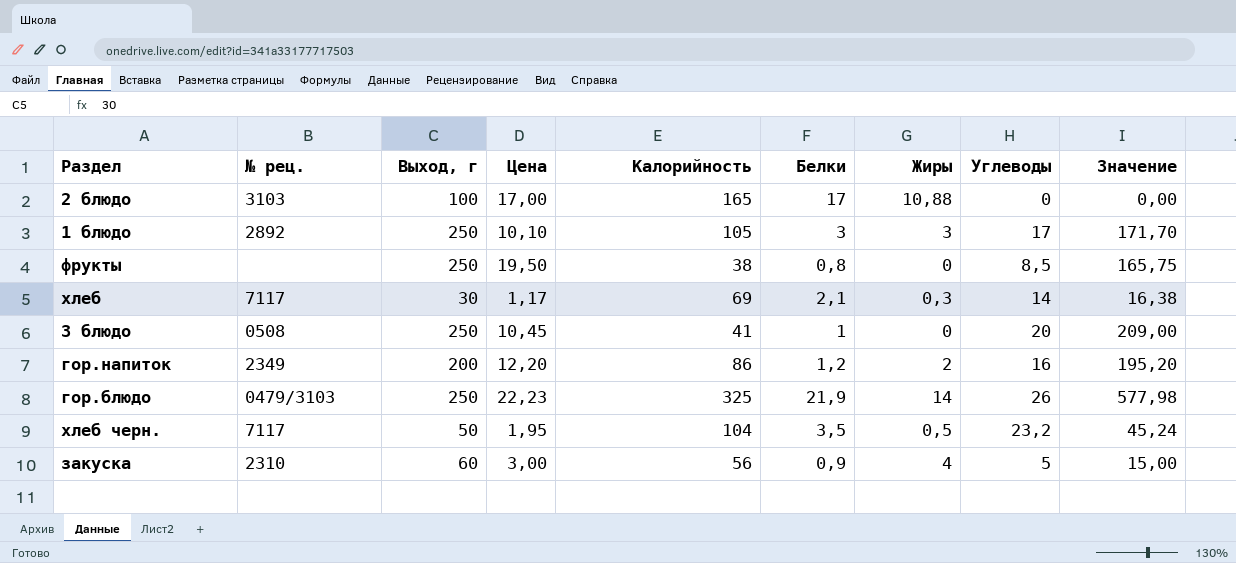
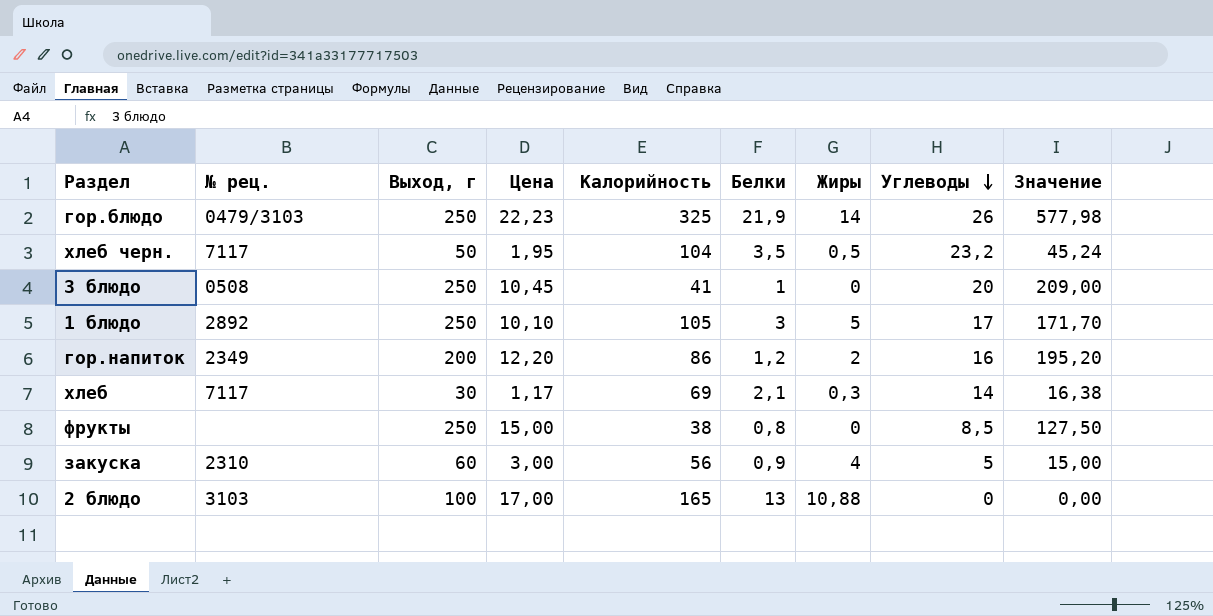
row order: none -> Углеводы descending
1 блюдо | Жиры: 3 -> 5
фрукты | Цена: 19,50 -> 15,00
фрукты | Значение: 165,75 -> 127,50
2 блюдо | Белки: 17 -> 13

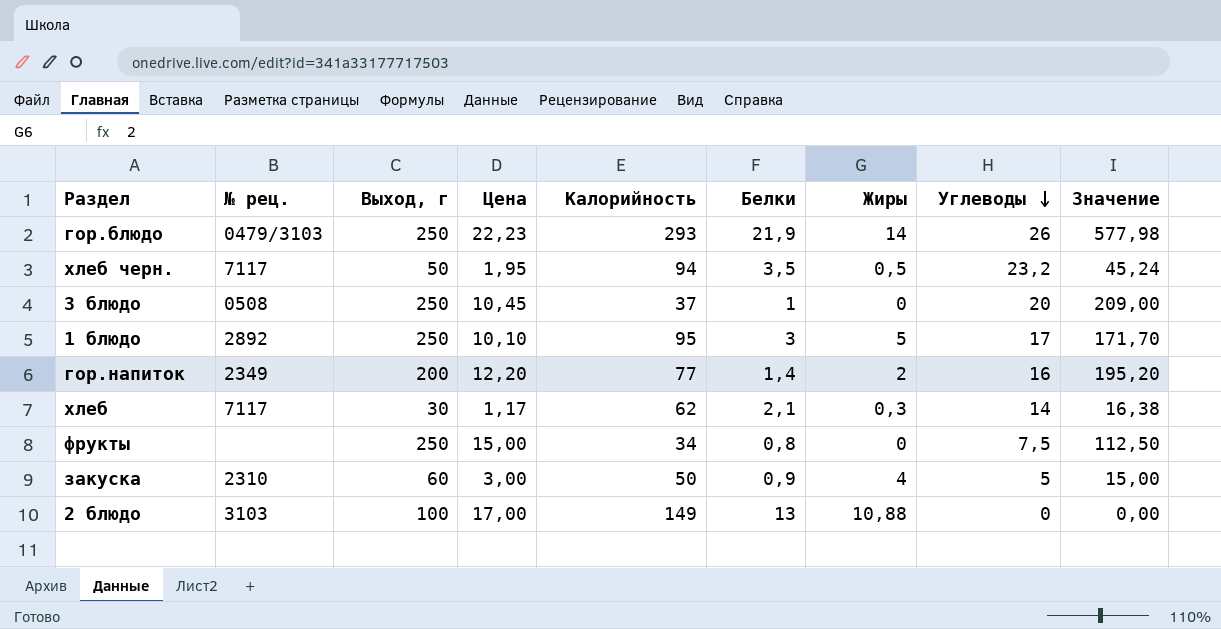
гор.блюдо | Калорийность: 325 -> 293
хлеб черн. | Калорийность: 104 -> 94
3 блюдо | Калорийность: 41 -> 37
1 блюдо | Калорийность: 105 -> 95
гор.напиток | Калорийность: 86 -> 77
гор.напиток | Белки: 1,2 -> 1,4
хлеб | Калорийность: 69 -> 62
фрукты | Калорийность: 38 -> 34
фрукты | Углеводы: 8,5 -> 7,5
фрукты | Значение: 127,50 -> 112,50
закуска | Калорийность: 56 -> 50
2 блюдо | Калорийность: 165 -> 149

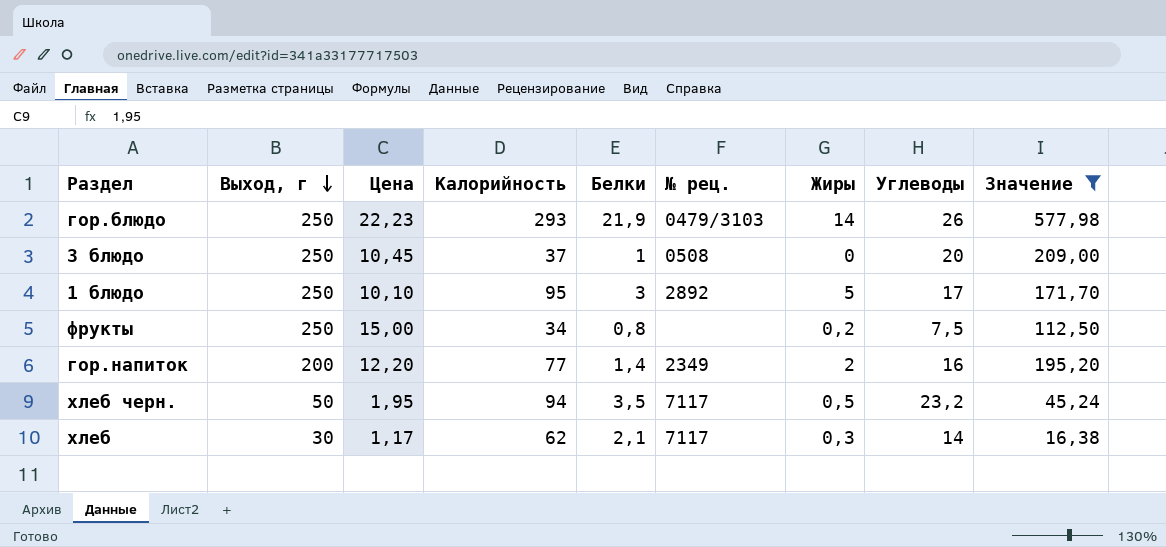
filter: none -> Значение >= 16,38
row order: Углеводы descending -> Выход, г descending
column № рец. | position: 2 -> 6
фрукты | Жиры: 0 -> 0,2

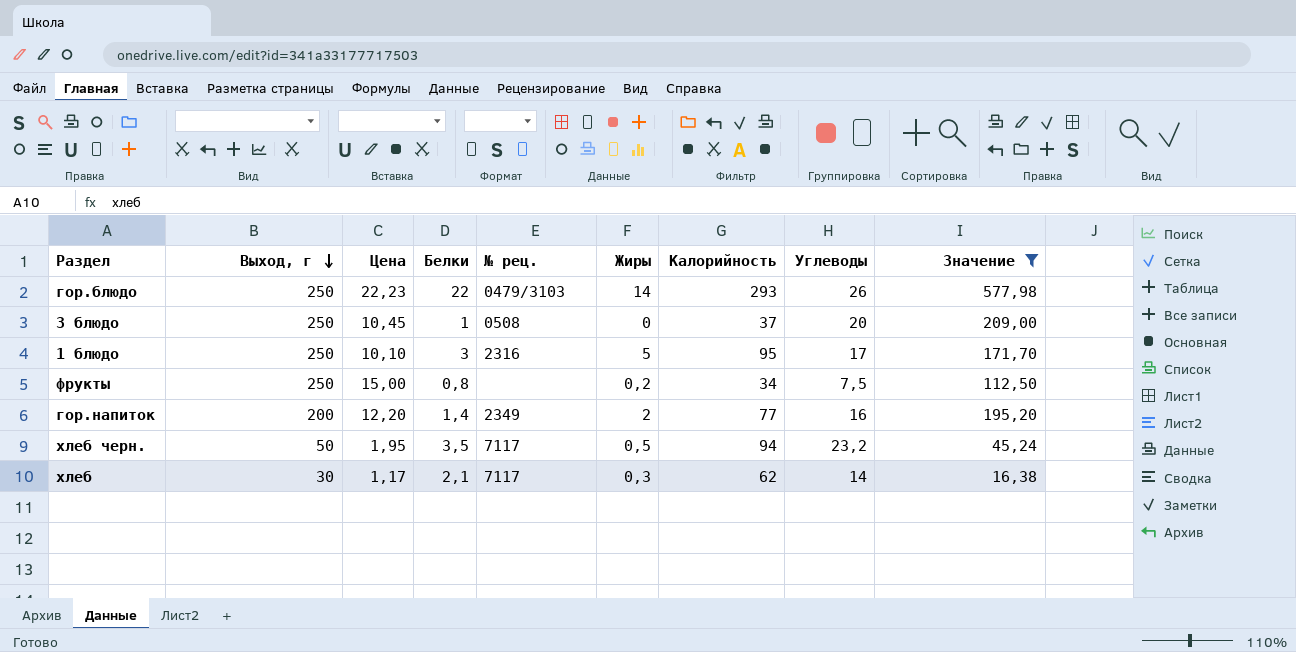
column Калорийность | position: 4 -> 7
гор.блюдо | Белки: 21,9 -> 22
1 блюдо | № рец.: 2892 -> 2316

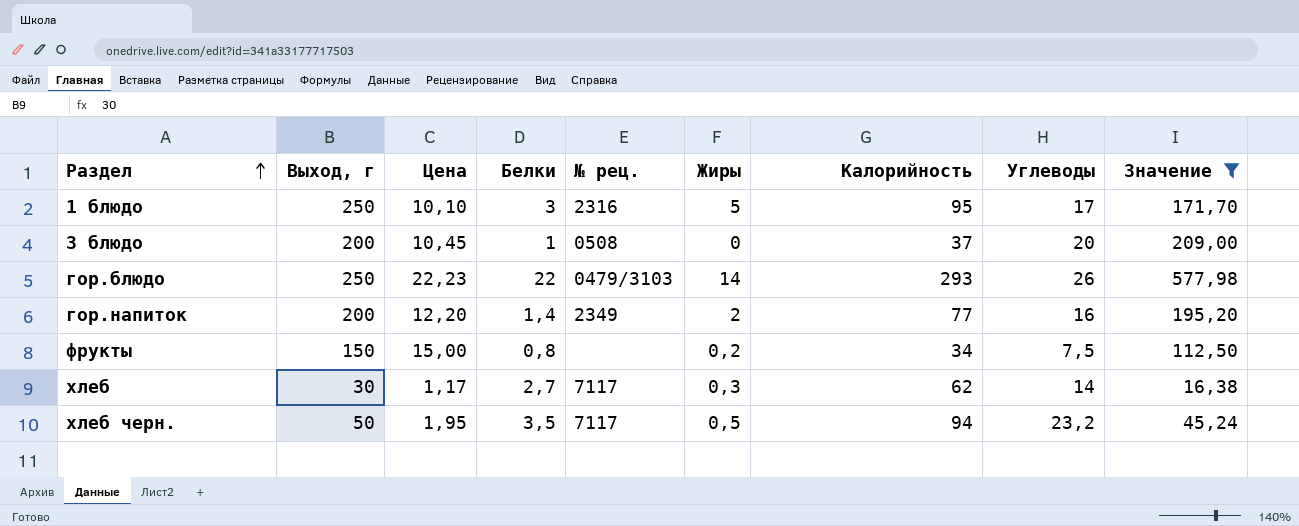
row order: Выход, г descending -> Раздел ascending
3 блюдо | Выход, г: 250 -> 200
фрукты | Выход, г: 250 -> 150
хлеб | Белки: 2,1 -> 2,7

